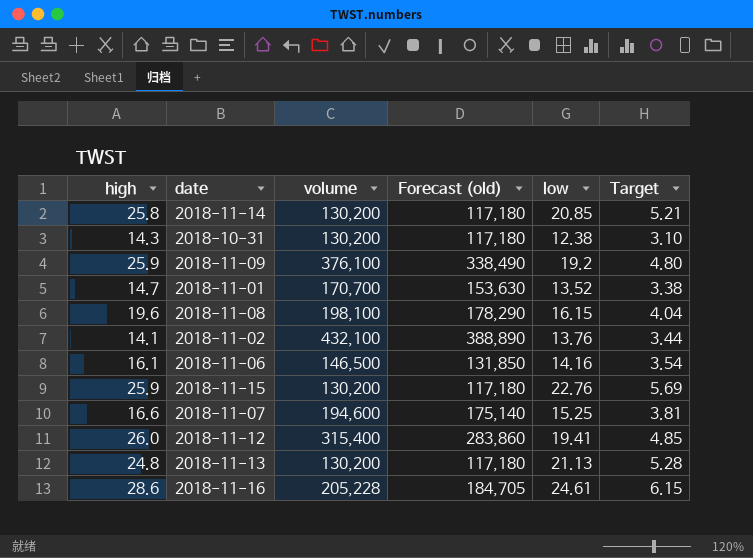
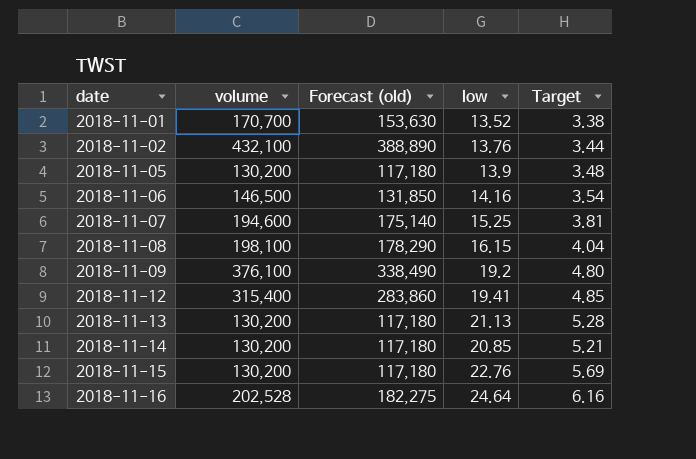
row order: none -> date ascending
column high | position: 1 -> none
row 2018-10-31: 14.3 | 130,200 | 117,180 | 12.38 | 3.10 -> none
row 2018-11-05: none -> 130,200 | 117,180 | 13.9 | 3.48
2018-11-16 | volume: 205,228 -> 202,528
2018-11-16 | Forecast (old): 184,705 -> 182,275
2018-11-16 | low: 24.61 -> 24.64
2018-11-16 | Target: 6.15 -> 6.16

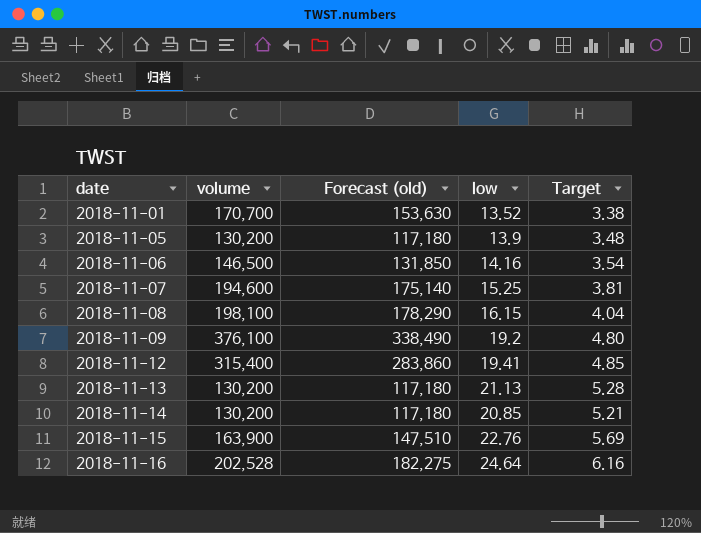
row 2018-11-02: 432,100 | 388,890 | 13.76 | 3.44 -> none
2018-11-15 | volume: 130,200 -> 163,900
2018-11-15 | Forecast (old): 117,180 -> 147,510

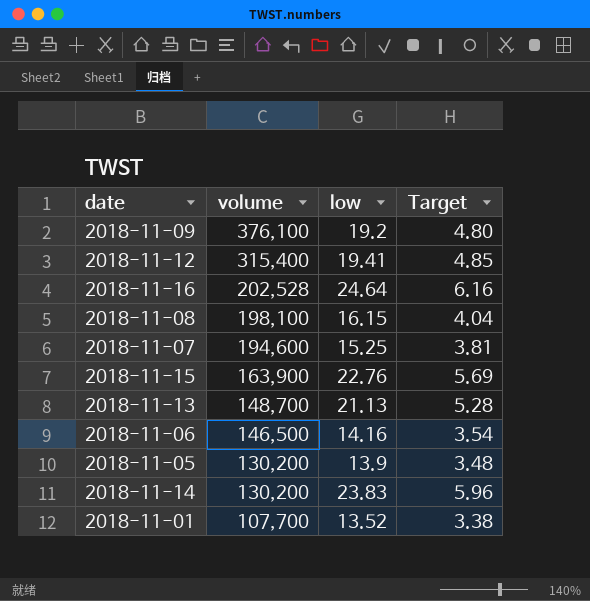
row order: date ascending -> volume descending
column Forecast (old) | formula: [volume] * 0.9 -> none
2018-11-13 | volume: 130,200 -> 148,700
2018-11-14 | low: 20.85 -> 23.83
2018-11-14 | Target: 5.21 -> 5.96
2018-11-01 | volume: 170,700 -> 107,700

